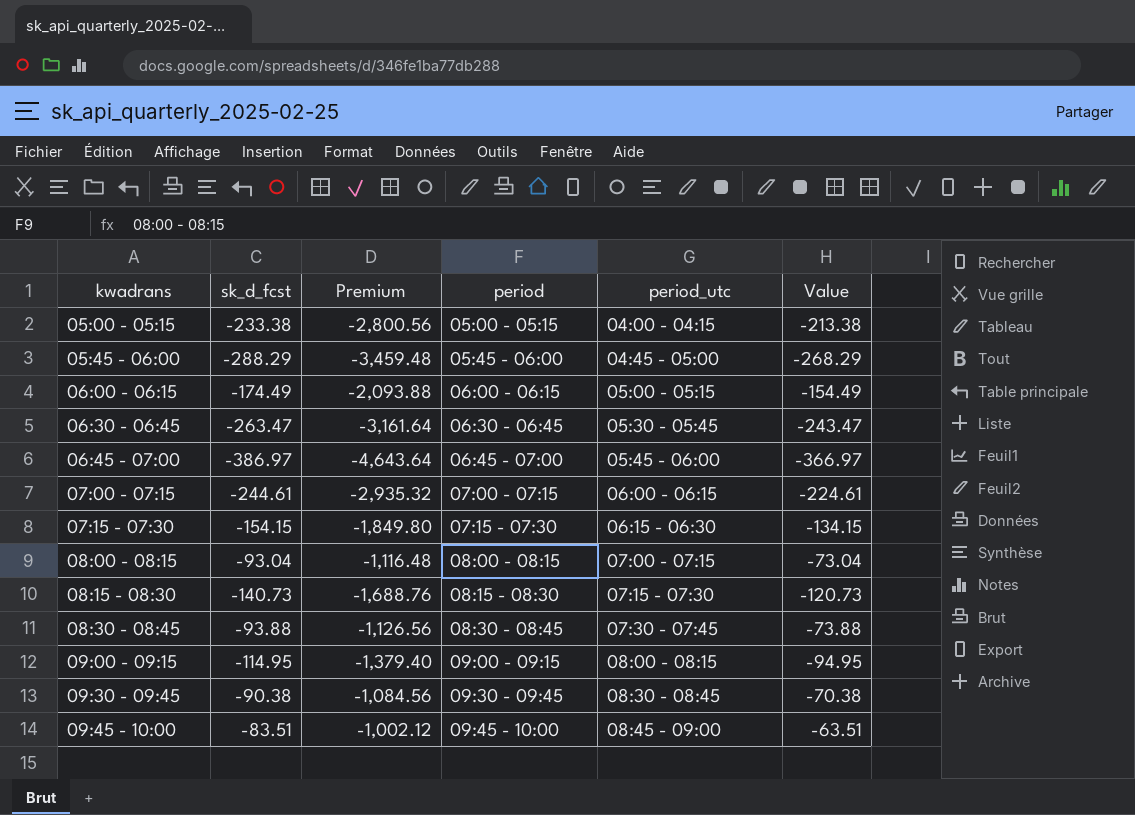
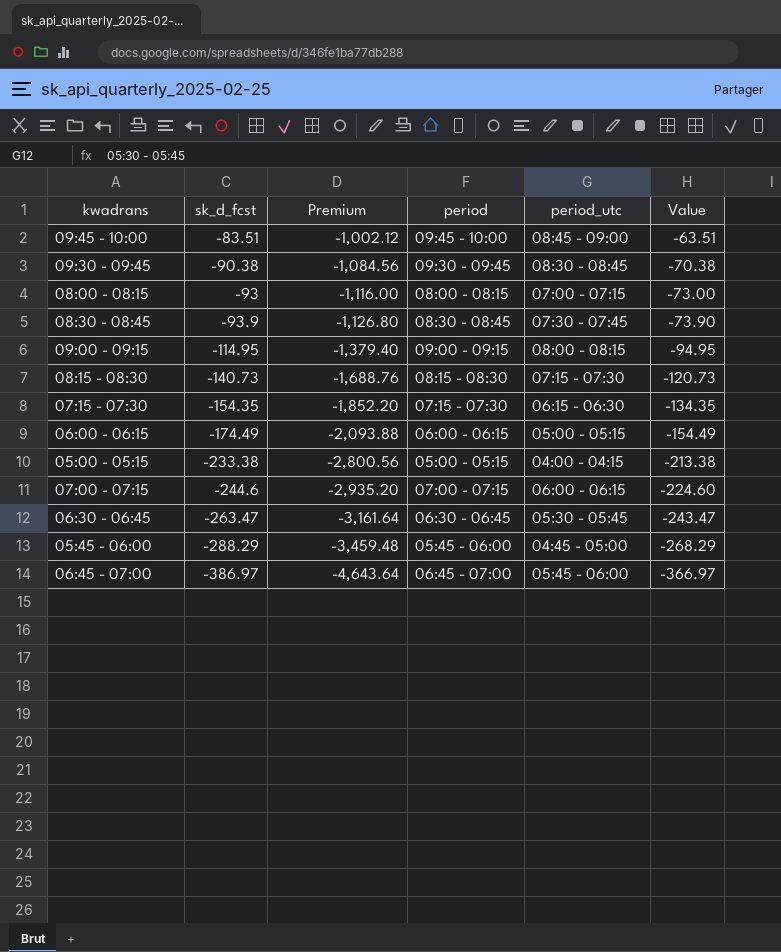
row order: kwadrans ascending -> sk_d_fcst descending
08:00 - 08:15 | sk_d_fcst: -93.04 -> -93
08:00 - 08:15 | Premium: -1,116.48 -> -1,116.00
08:00 - 08:15 | Value: -73.04 -> -73.00
08:30 - 08:45 | sk_d_fcst: -93.88 -> -93.9
08:30 - 08:45 | Premium: -1,126.56 -> -1,126.80
08:30 - 08:45 | Value: -73.88 -> -73.90
07:15 - 07:30 | sk_d_fcst: -154.15 -> -154.35
07:15 - 07:30 | Premium: -1,849.80 -> -1,852.20
07:15 - 07:30 | Value: -134.15 -> -134.35
07:00 - 07:15 | sk_d_fcst: -244.61 -> -244.6
07:00 - 07:15 | Premium: -2,935.32 -> -2,935.20
07:00 - 07:15 | Value: -224.61 -> -224.60

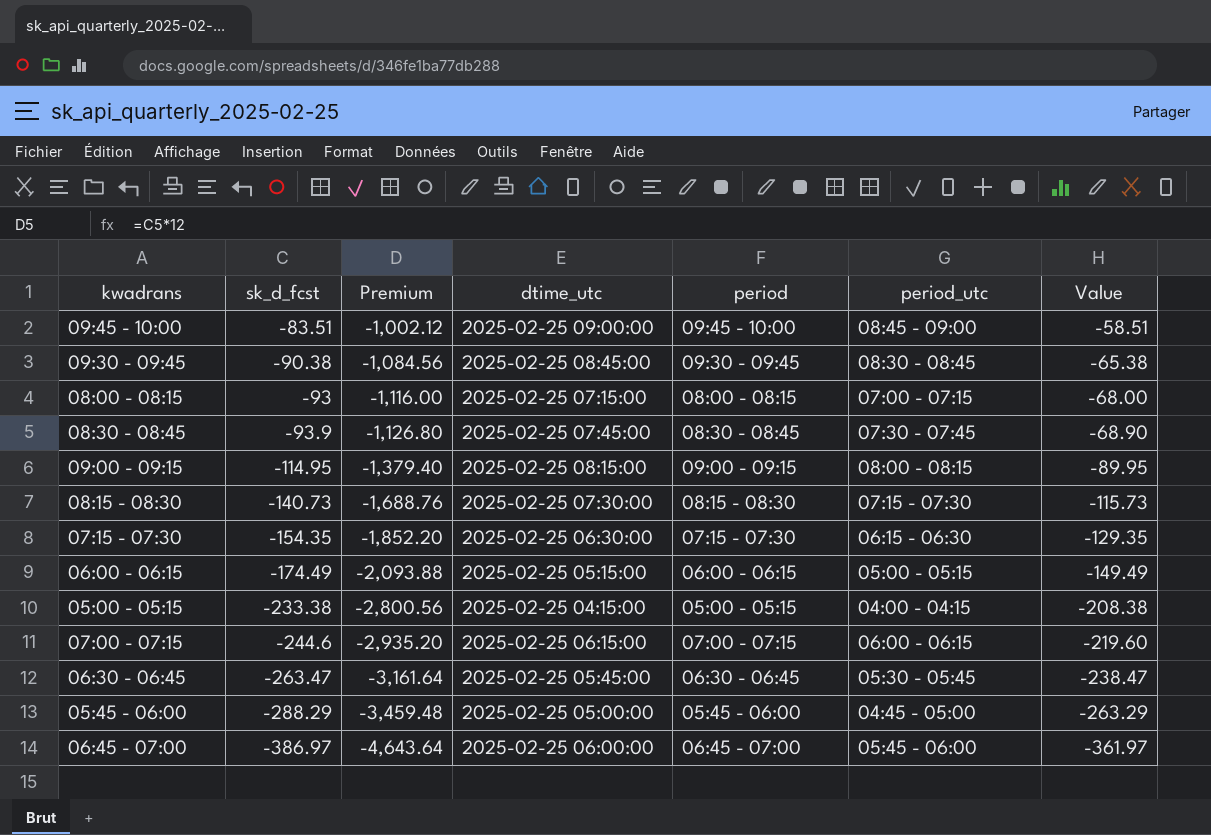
column dtime_utc | position: none -> 4
column Value | formula: [sk_d_fcst] + 20 -> [sk_d_fcst] + 25

